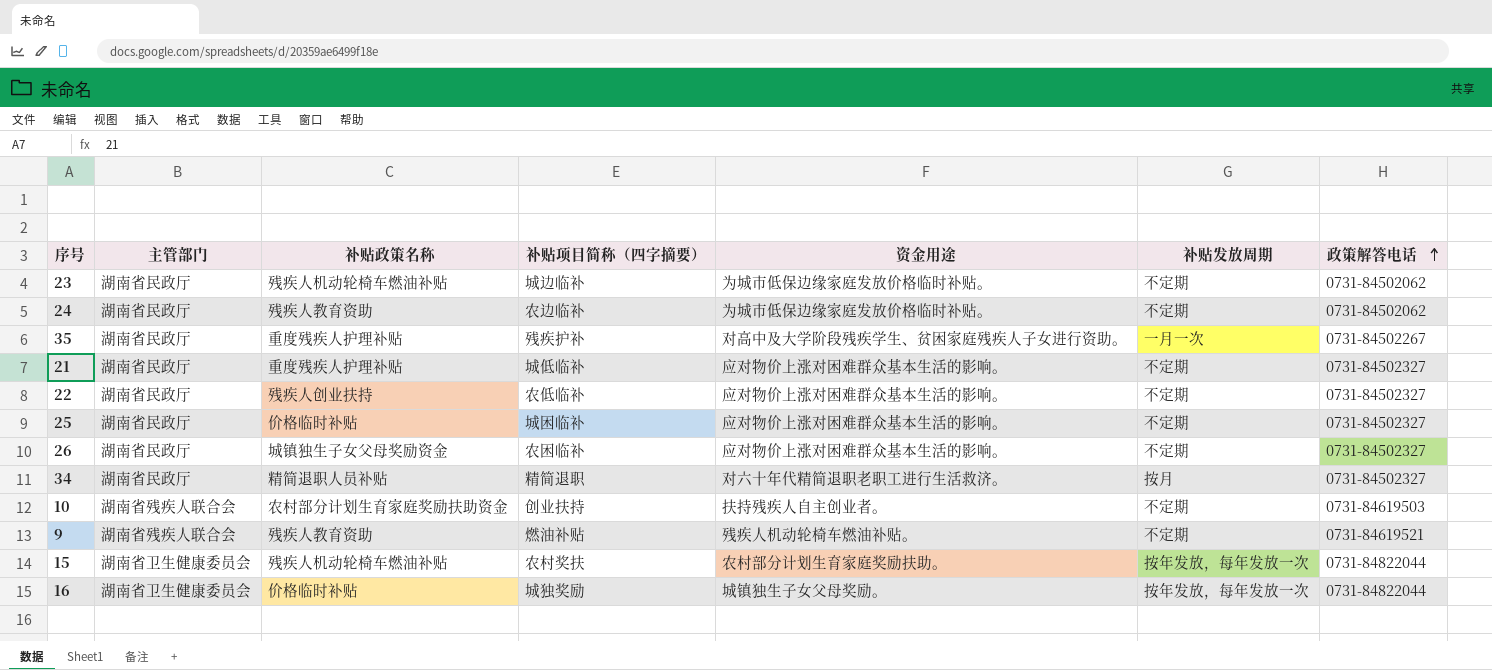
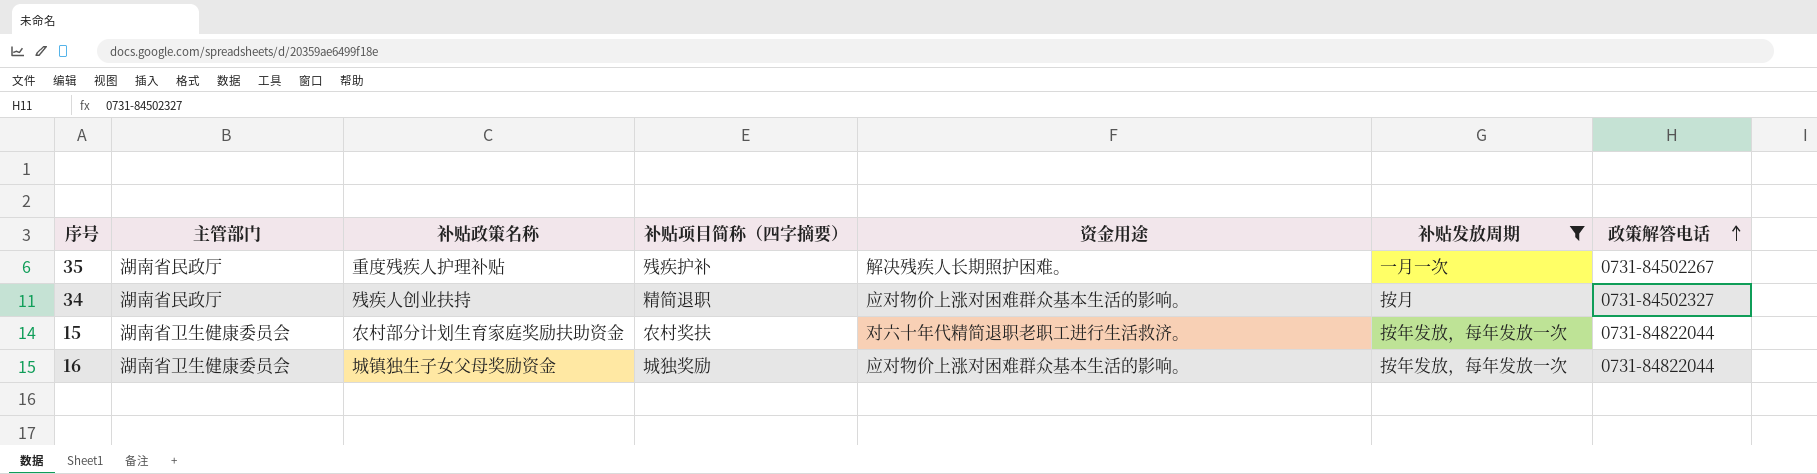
filter: none -> 补贴发放周期 != 不定期
35 | 资金用途: 对高中及大学阶段残疾学生、贫困家庭残疾人子女进行资助。 -> 解决残疾人长期照护困难。
34 | 补贴政策名称: 精简退职人员补贴 -> 残疾人创业扶持
34 | 资金用途: 对六十年代精简退职老职工进行生活救济。 -> 应对物价上涨对困难群众基本生活的影响。
15 | 补贴政策名称: 残疾人机动轮椅车燃油补贴 -> 农村部分计划生育家庭奖励扶助资金
15 | 资金用途: 农村部分计划生育家庭奖励扶助。 -> 对六十年代精简退职老职工进行生活救济。
16 | 补贴政策名称: 价格临时补贴 -> 城镇独生子女父母奖励资金
16 | 资金用途: 城镇独生子女父母奖励。 -> 应对物价上涨对困难群众基本生活的影响。

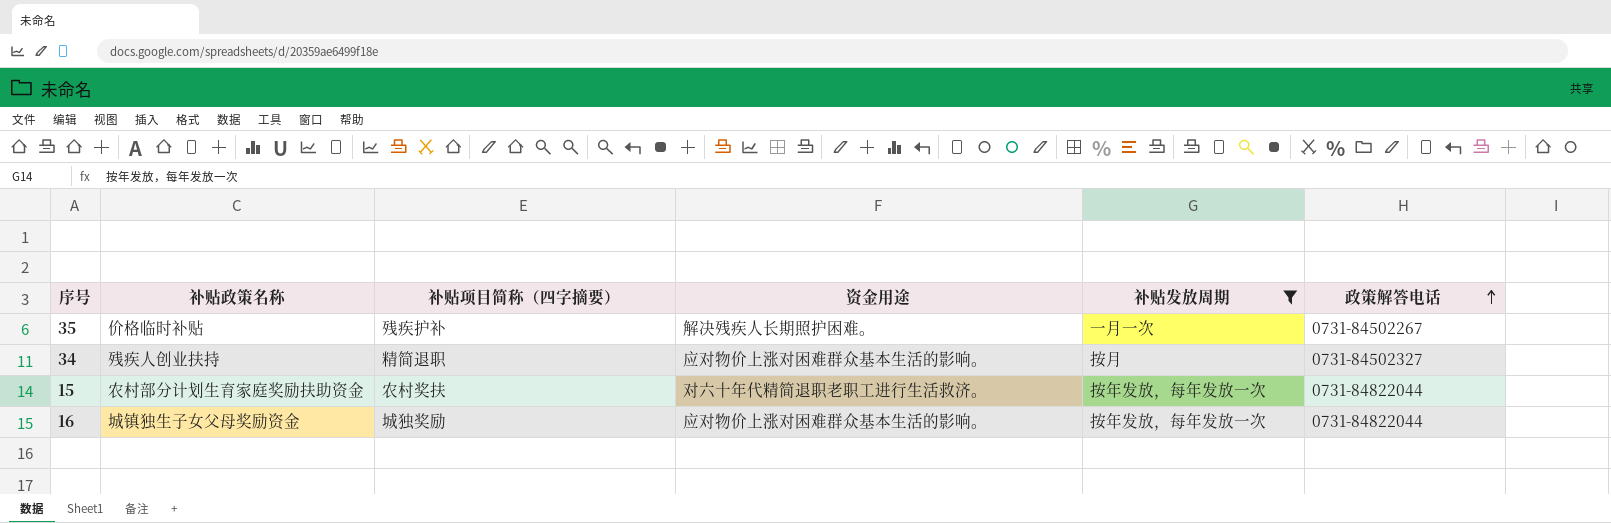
column 主管部门 | position: 2 -> none
35 | 补贴政策名称: 重度残疾人护理补贴 -> 价格临时补贴

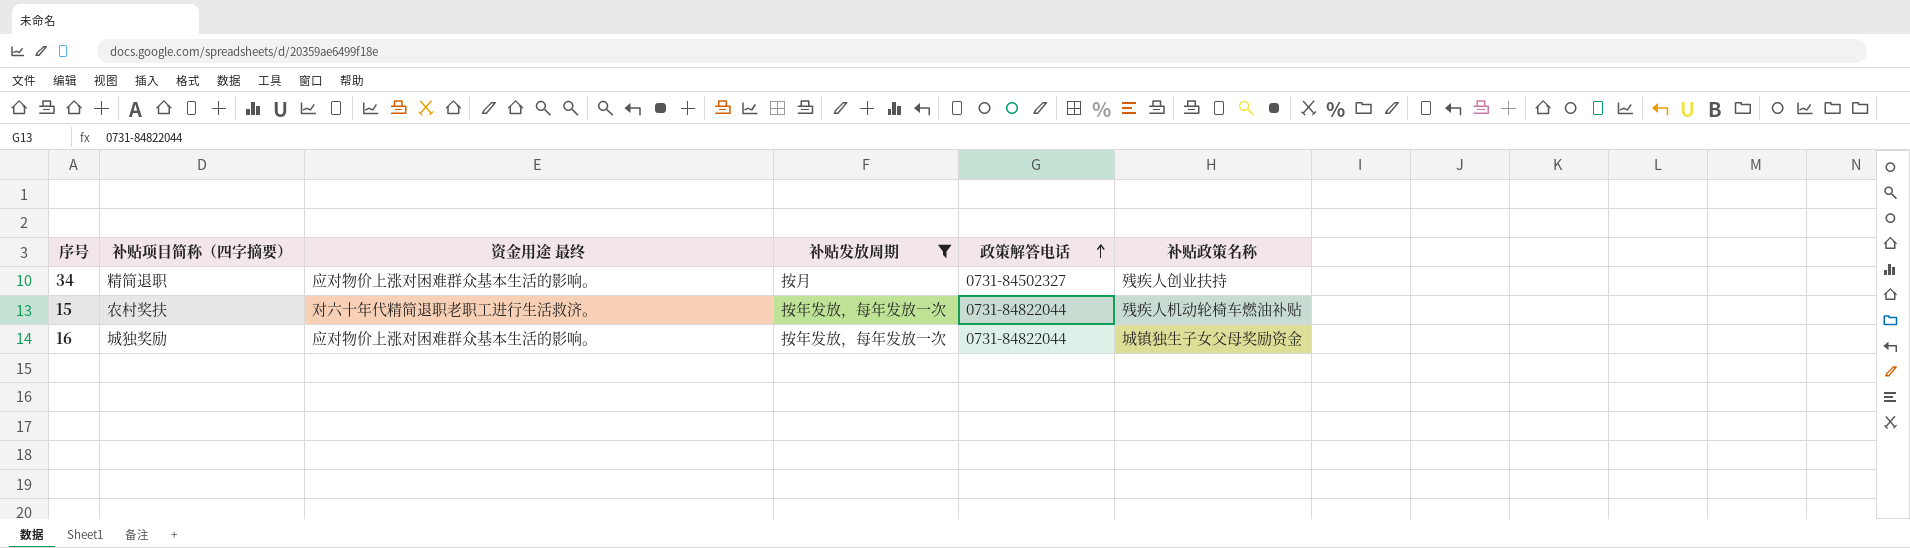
column name: 资金用途 -> 资金用途 最终
column 补贴政策名称 | position: 2 -> 6
row 35: 价格临时补贴 | 残疾护补 | 解决残疾人长期照护困难。 | 一月一次 | 0731-84502267 -> none
15 | 补贴政策名称: 农村部分计划生育家庭奖励扶助资金 -> 残疾人机动轮椅车燃油补贴

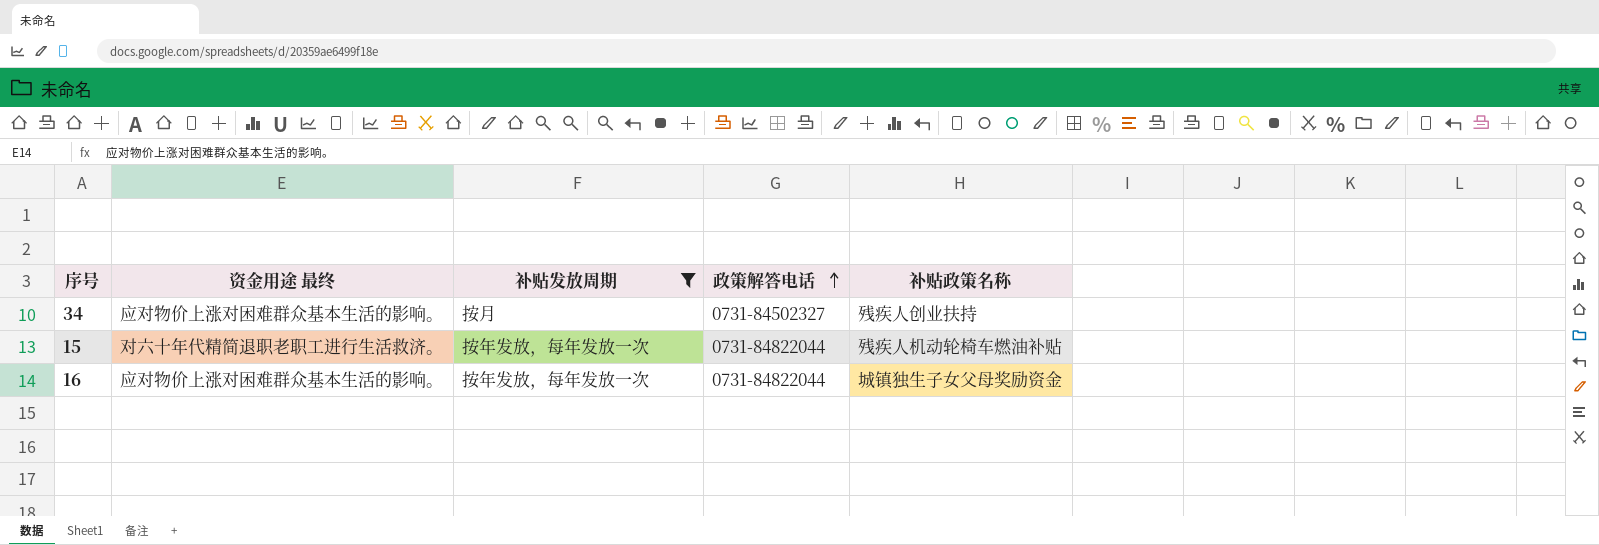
column 补贴项目简称（四字摘要） | position: 2 -> none

